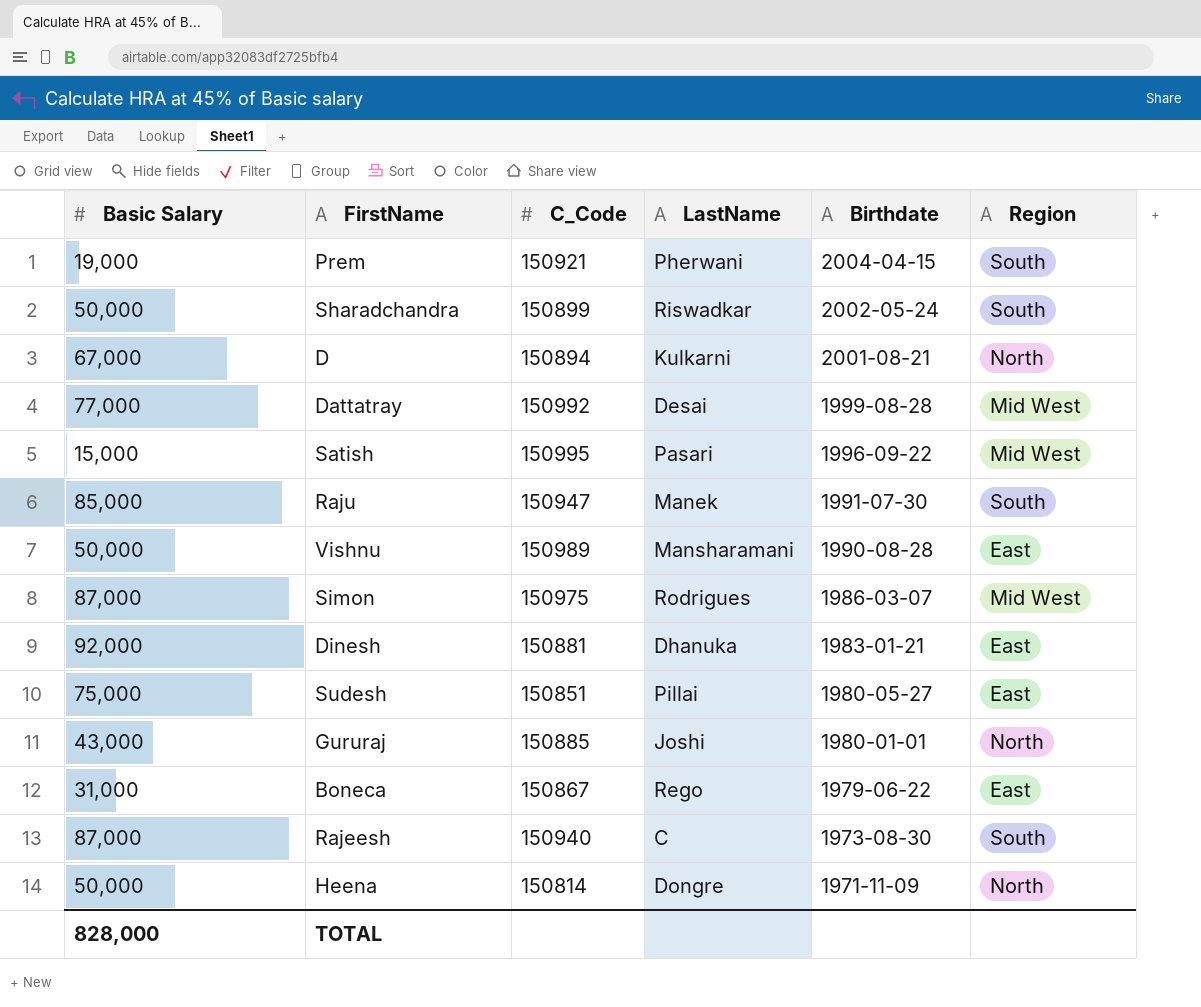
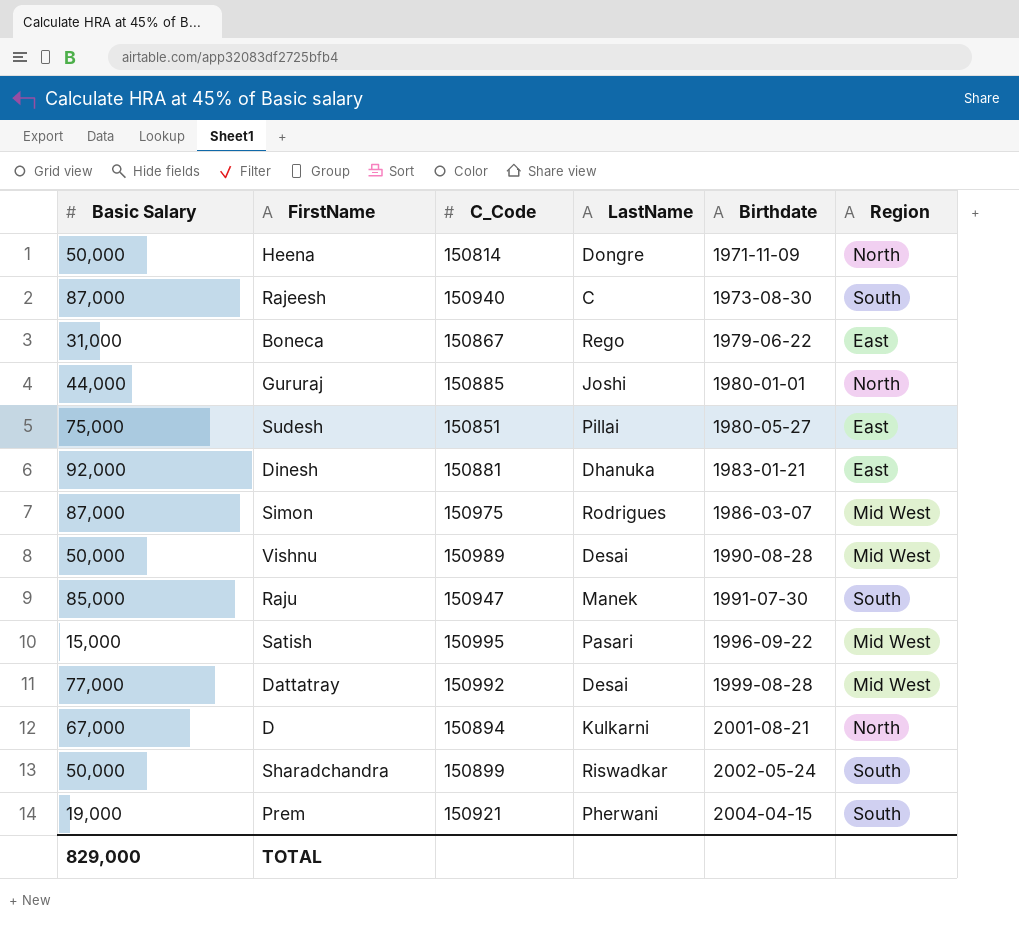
row order: Birthdate descending -> Birthdate ascending
Gururaj | Basic Salary: 43,000 -> 44,000
Vishnu | LastName: Mansharamani -> Desai
Vishnu | Region: East -> Mid West
TOTAL | Basic Salary: 828,000 -> 829,000

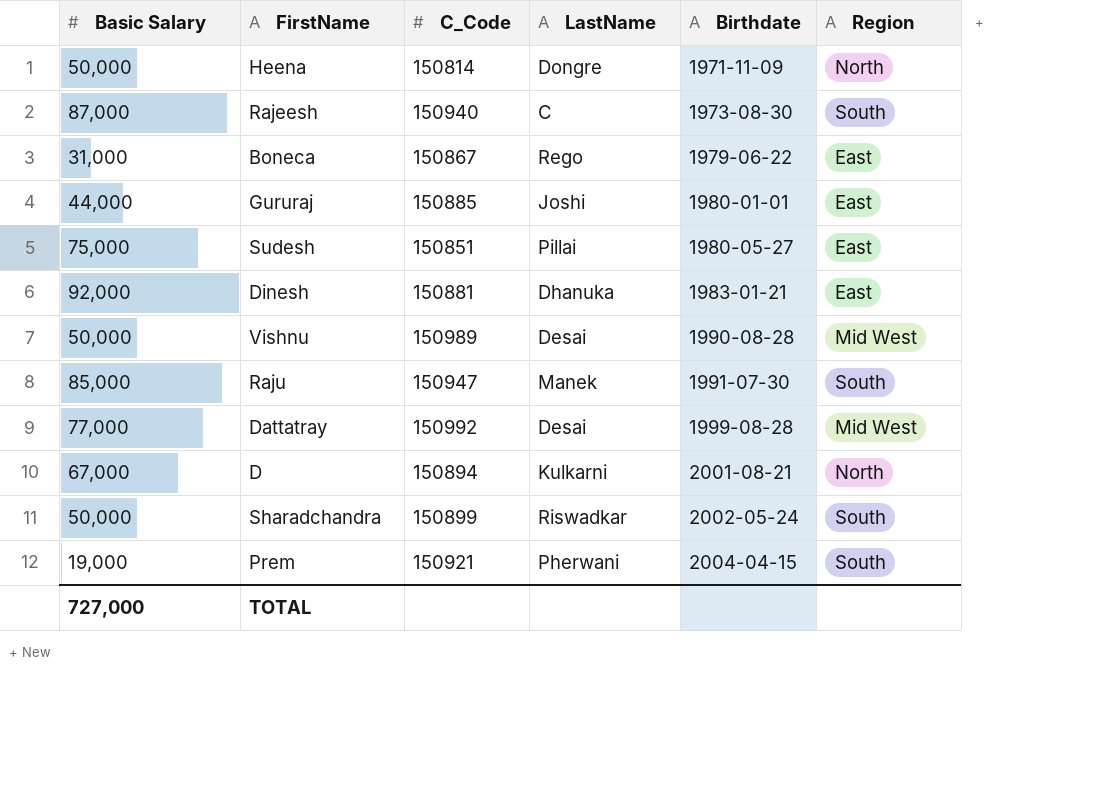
row Simon: 87,000 | 150975 | Rodrigues | 1986-03-07 | Mid West -> none
row Satish: 15,000 | 150995 | Pasari | 1996-09-22 | Mid West -> none
Gururaj | Region: North -> East
TOTAL | Basic Salary: 829,000 -> 727,000

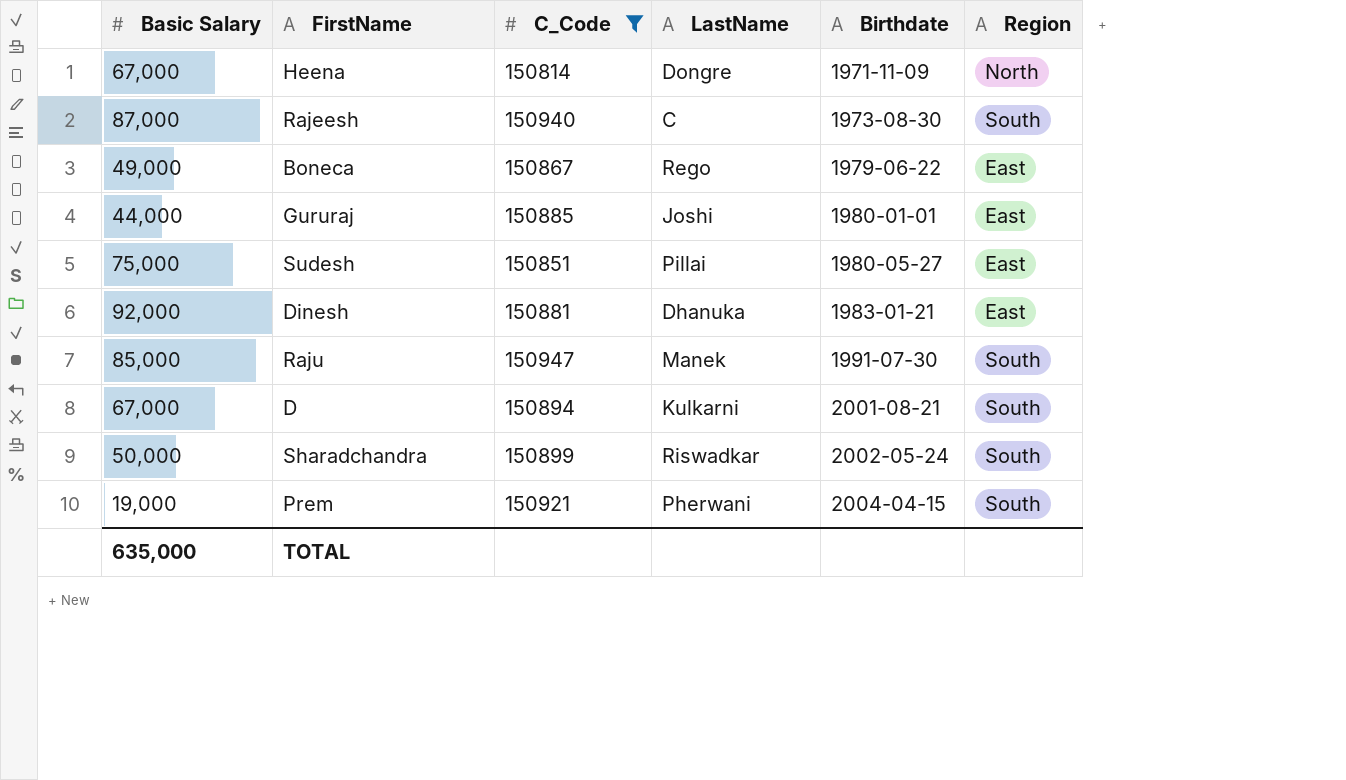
filter: none -> C_Code <= 150947
Heena | Basic Salary: 50,000 -> 67,000
Boneca | Basic Salary: 31,000 -> 49,000
D | Region: North -> South
TOTAL | Basic Salary: 727,000 -> 635,000

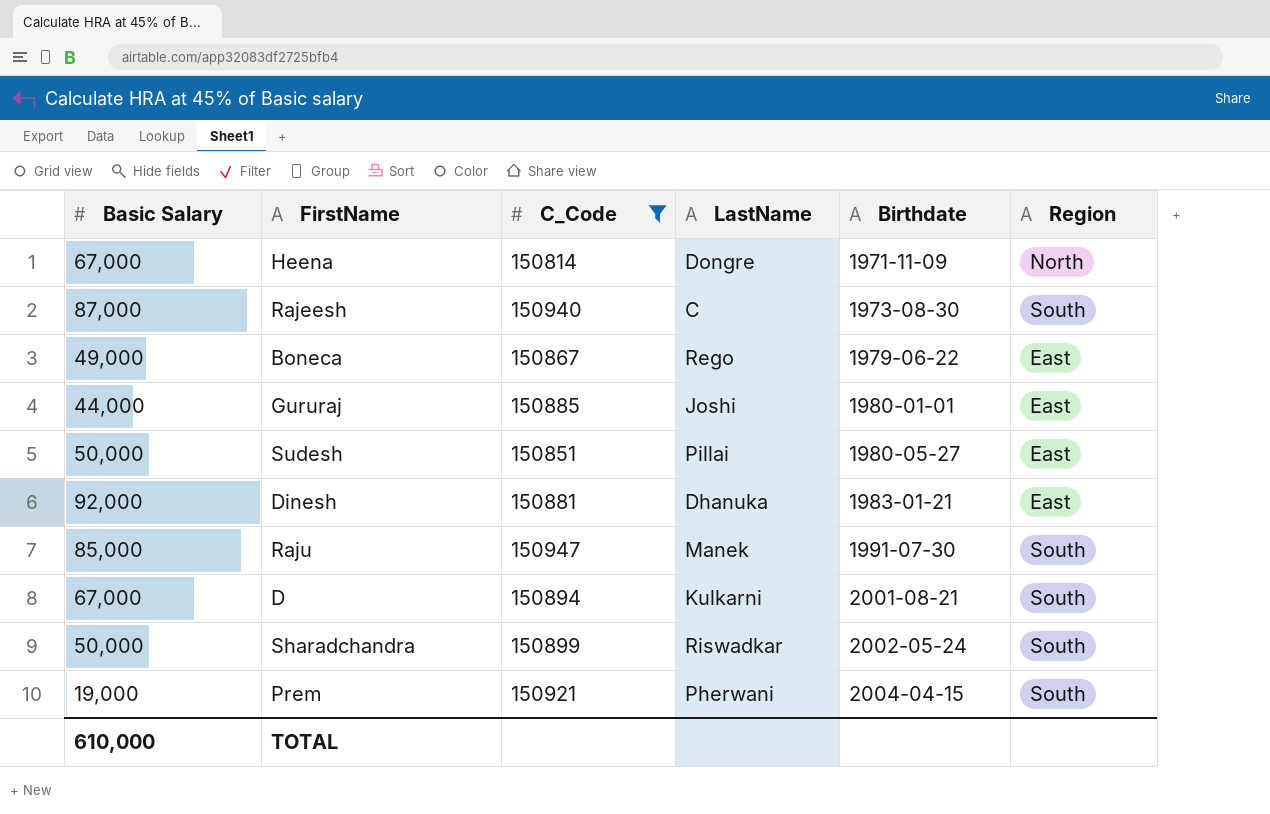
Sudesh | Basic Salary: 75,000 -> 50,000
TOTAL | Basic Salary: 635,000 -> 610,000

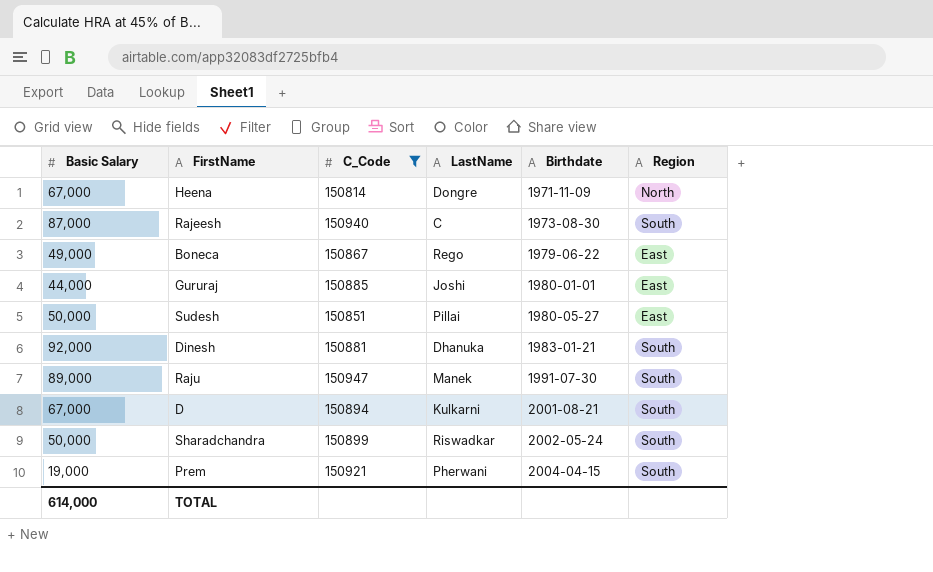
Dinesh | Region: East -> South
Raju | Basic Salary: 85,000 -> 89,000
TOTAL | Basic Salary: 610,000 -> 614,000

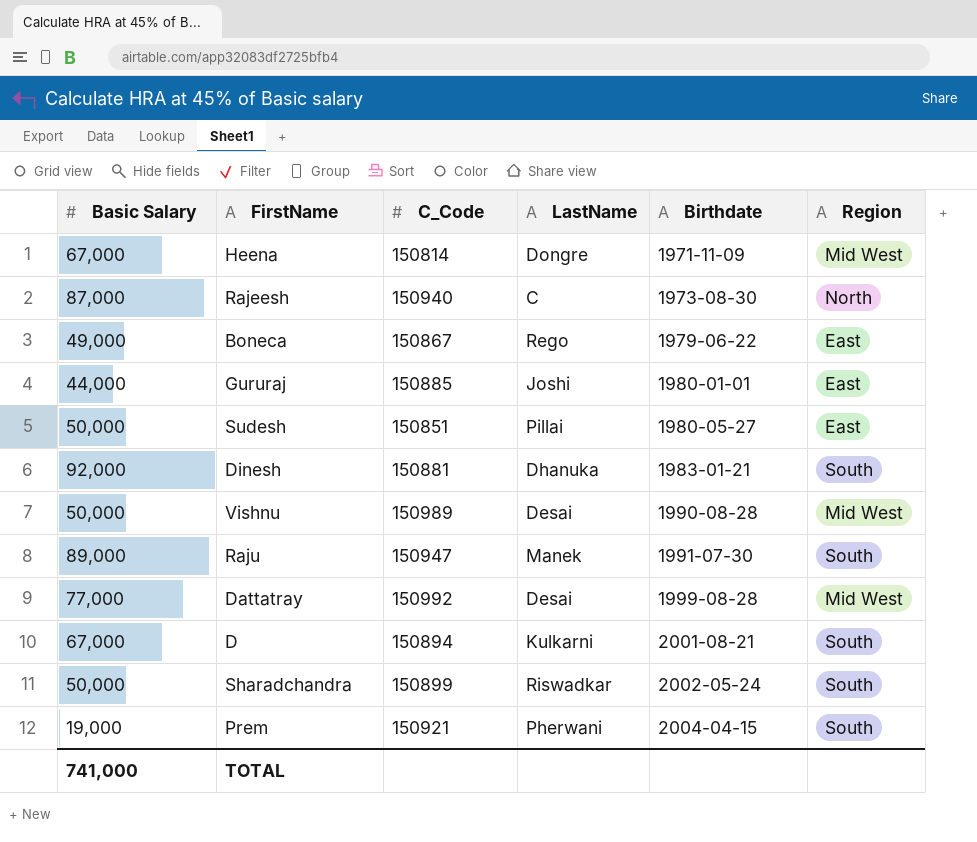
filter: C_Code <= 150947 -> none
Heena | Region: North -> Mid West
Rajeesh | Region: South -> North
TOTAL | Basic Salary: 614,000 -> 741,000

